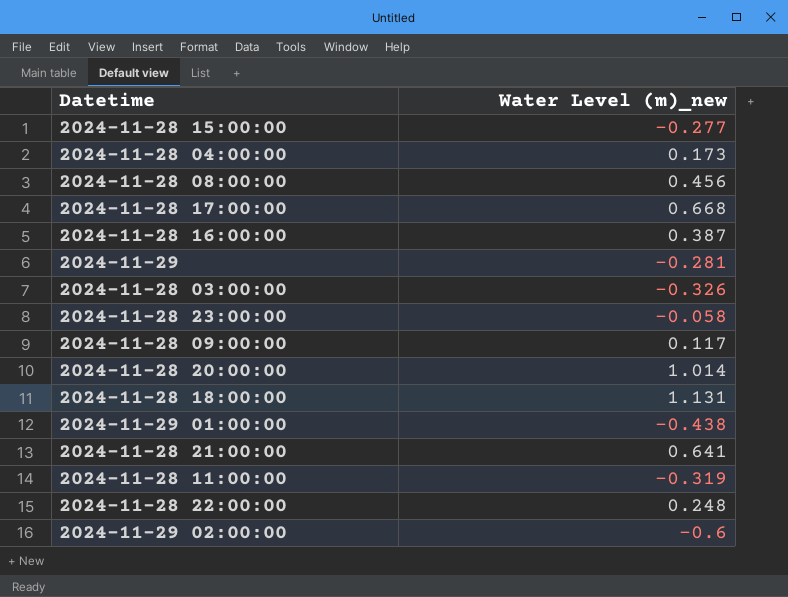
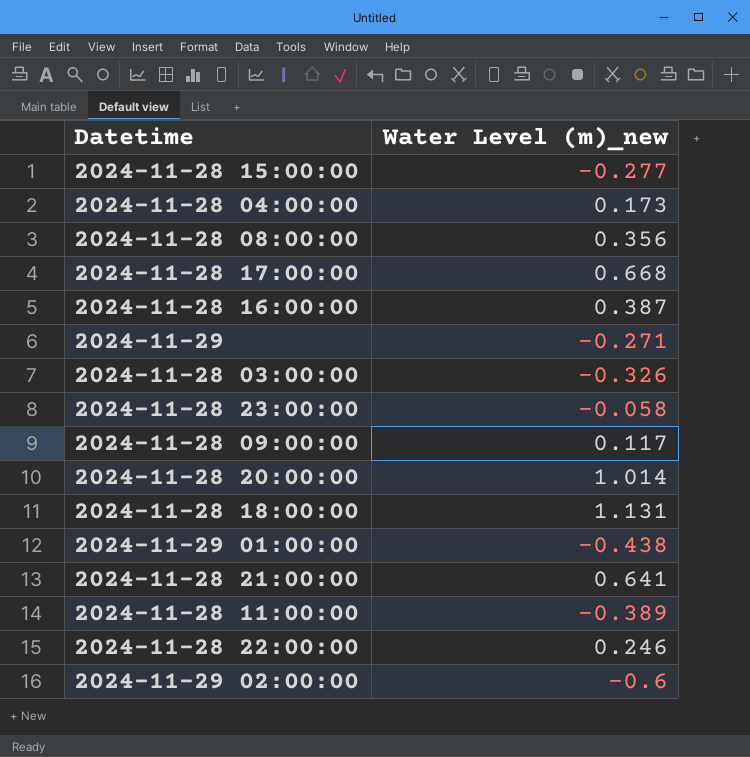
2024-11-28 08:00:00 | Water Level (m)_new: 0.456 -> 0.356
2024-11-29 | Water Level (m)_new: -0.281 -> -0.271
2024-11-28 11:00:00 | Water Level (m)_new: -0.319 -> -0.389
2024-11-28 22:00:00 | Water Level (m)_new: 0.248 -> 0.246

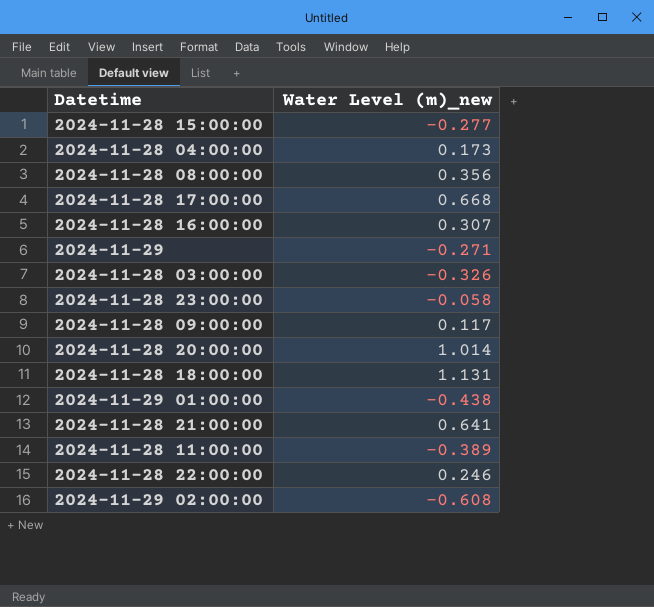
2024-11-28 16:00:00 | Water Level (m)_new: 0.387 -> 0.307
2024-11-29 02:00:00 | Water Level (m)_new: -0.6 -> -0.608

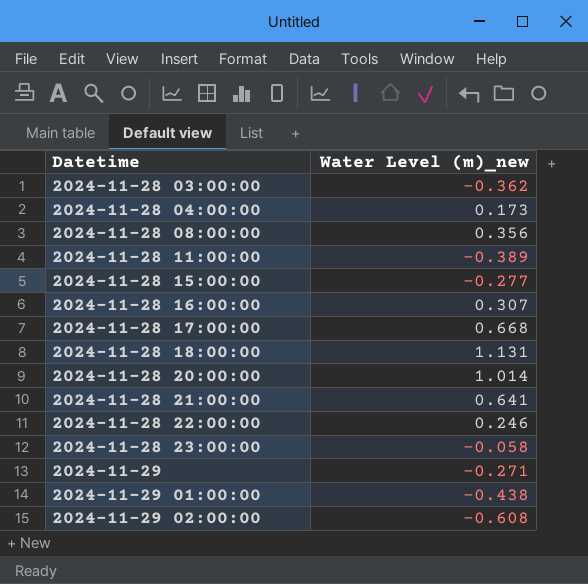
row order: none -> Datetime ascending
row 2024-11-28 09:00:00: 0.117 -> none
2024-11-28 03:00:00 | Water Level (m)_new: -0.326 -> -0.362

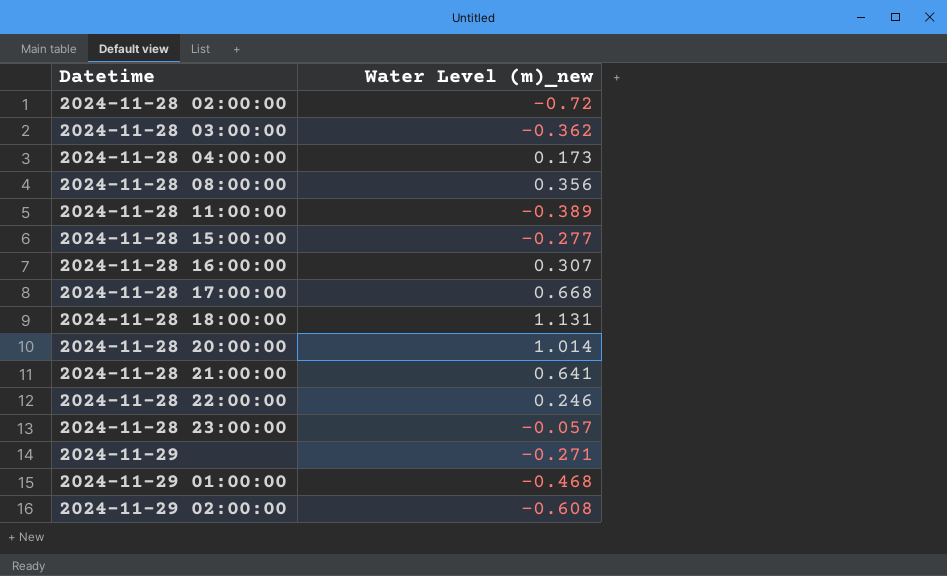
row 2024-11-28 02:00:00: none -> -0.72
2024-11-28 23:00:00 | Water Level (m)_new: -0.058 -> -0.057
2024-11-29 01:00:00 | Water Level (m)_new: -0.438 -> -0.468

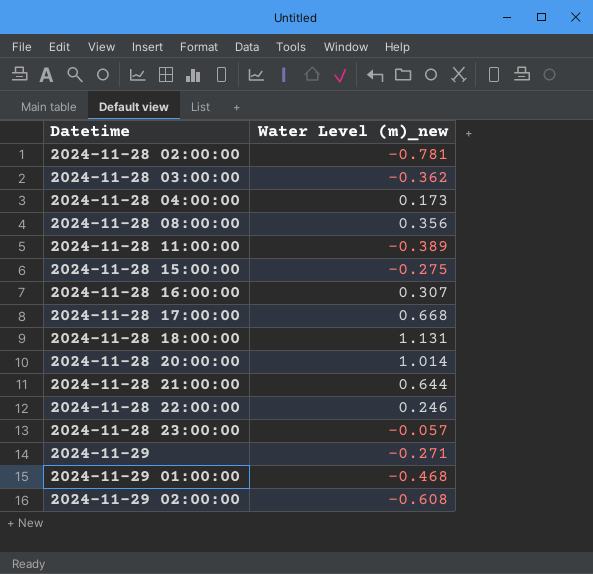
2024-11-28 02:00:00 | Water Level (m)_new: -0.72 -> -0.781
2024-11-28 15:00:00 | Water Level (m)_new: -0.277 -> -0.275
2024-11-28 21:00:00 | Water Level (m)_new: 0.641 -> 0.644

